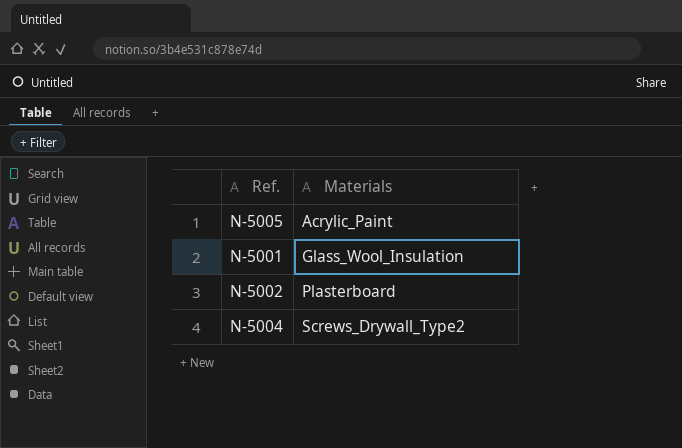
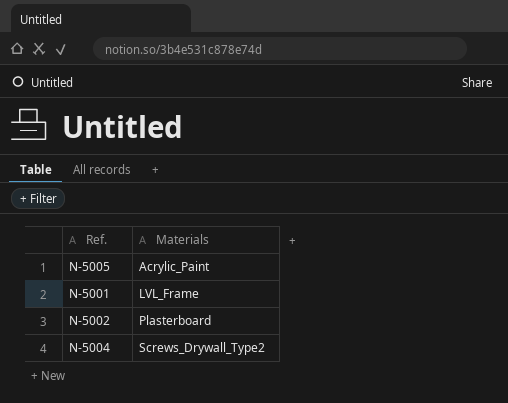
N-5001 | Materials: Glass_Wool_Insulation -> LVL_Frame

